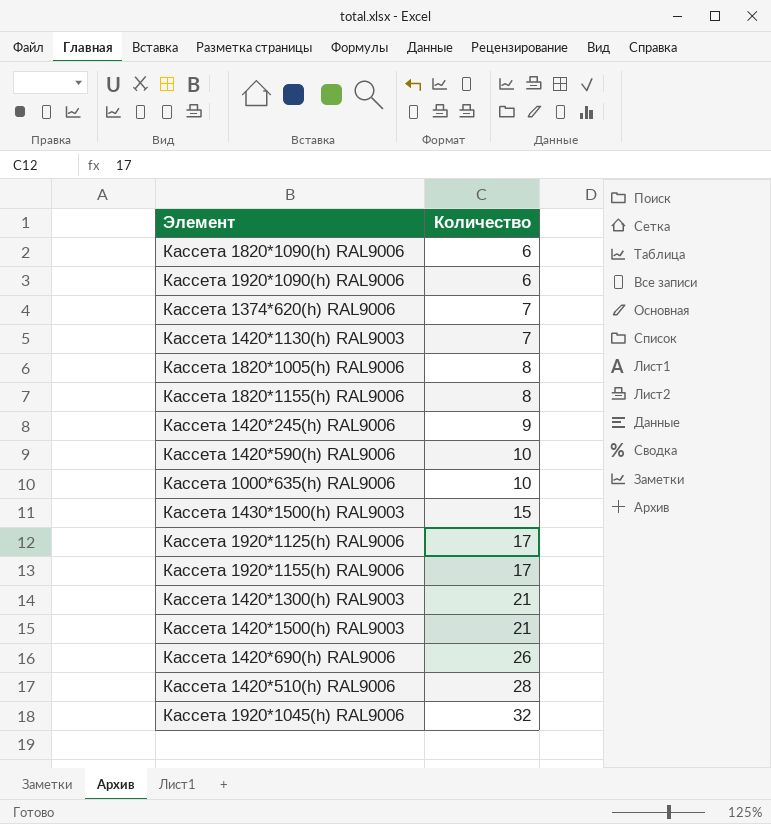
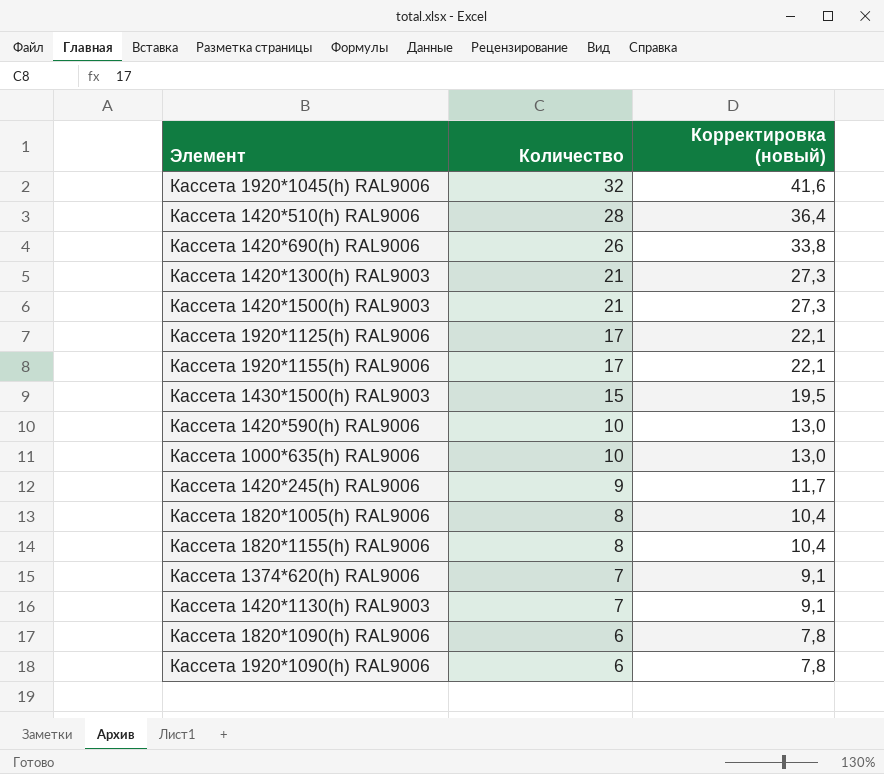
row order: Количество ascending -> Количество descending
column Корректировка (новый) | formula: none -> [Количество] * 1,3

